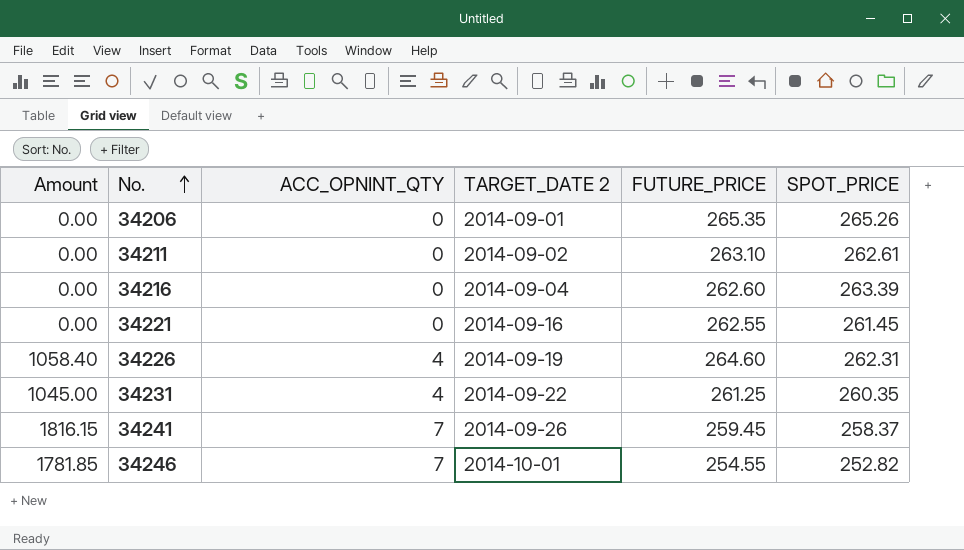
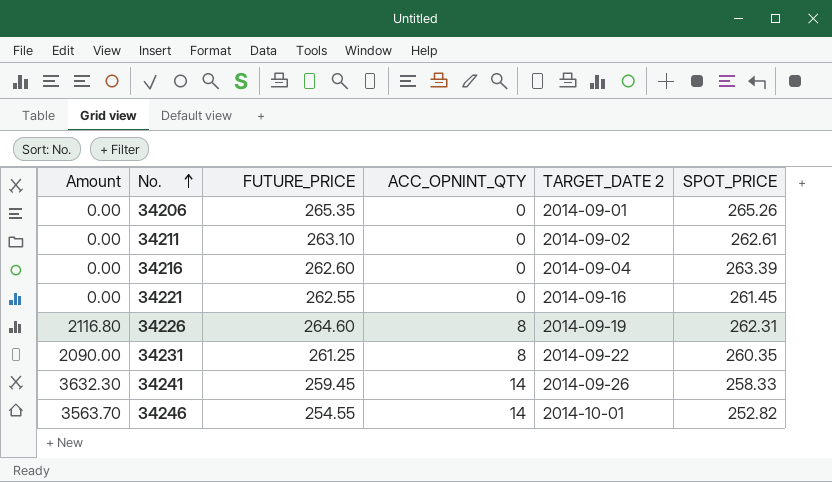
column FUTURE_PRICE | position: 5 -> 3
34226 | Amount: 1058.40 -> 2116.80
34226 | ACC_OPNINT_QTY: 4 -> 8
34231 | Amount: 1045.00 -> 2090.00
34231 | ACC_OPNINT_QTY: 4 -> 8
34241 | Amount: 1816.15 -> 3632.30
34241 | ACC_OPNINT_QTY: 7 -> 14
34241 | SPOT_PRICE: 258.37 -> 258.33
34246 | Amount: 1781.85 -> 3563.70
34246 | ACC_OPNINT_QTY: 7 -> 14

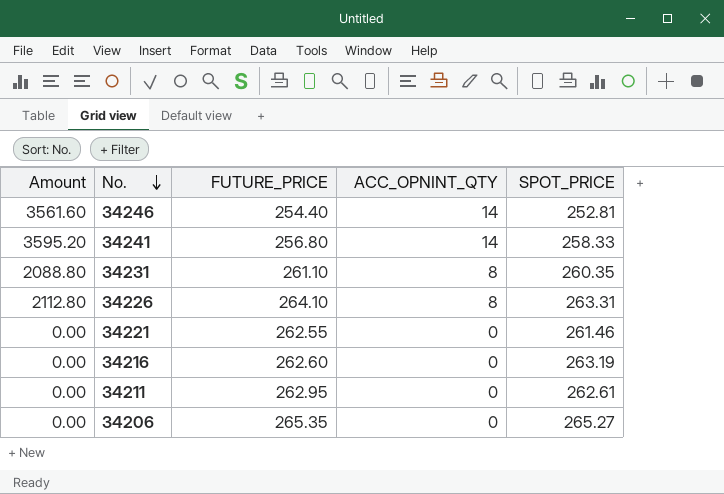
row order: No. ascending -> No. descending
column TARGET_DATE 2 | position: 5 -> none
34246 | Amount: 3563.70 -> 3561.60
34246 | FUTURE_PRICE: 254.55 -> 254.40
34246 | SPOT_PRICE: 252.82 -> 252.81
34241 | Amount: 3632.30 -> 3595.20
34241 | FUTURE_PRICE: 259.45 -> 256.80
34231 | Amount: 2090.00 -> 2088.80
34231 | FUTURE_PRICE: 261.25 -> 261.10
34226 | Amount: 2116.80 -> 2112.80
34226 | FUTURE_PRICE: 264.60 -> 264.10
34226 | SPOT_PRICE: 262.31 -> 263.31
34221 | SPOT_PRICE: 261.45 -> 261.46
34216 | SPOT_PRICE: 263.39 -> 263.19
34211 | FUTURE_PRICE: 263.10 -> 262.95
34206 | SPOT_PRICE: 265.26 -> 265.27

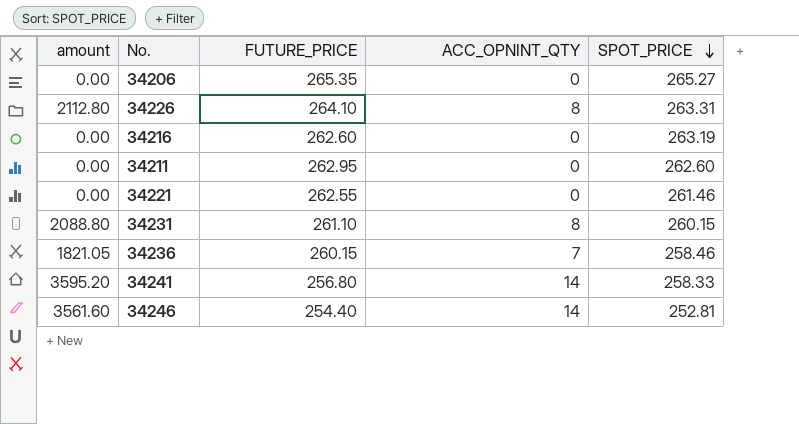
row order: No. descending -> SPOT_PRICE descending
column name: Amount -> amount
34211 | SPOT_PRICE: 262.61 -> 262.60
34231 | SPOT_PRICE: 260.35 -> 260.15
row 34236: none -> 1821.05 | 260.15 | 7 | 258.46

